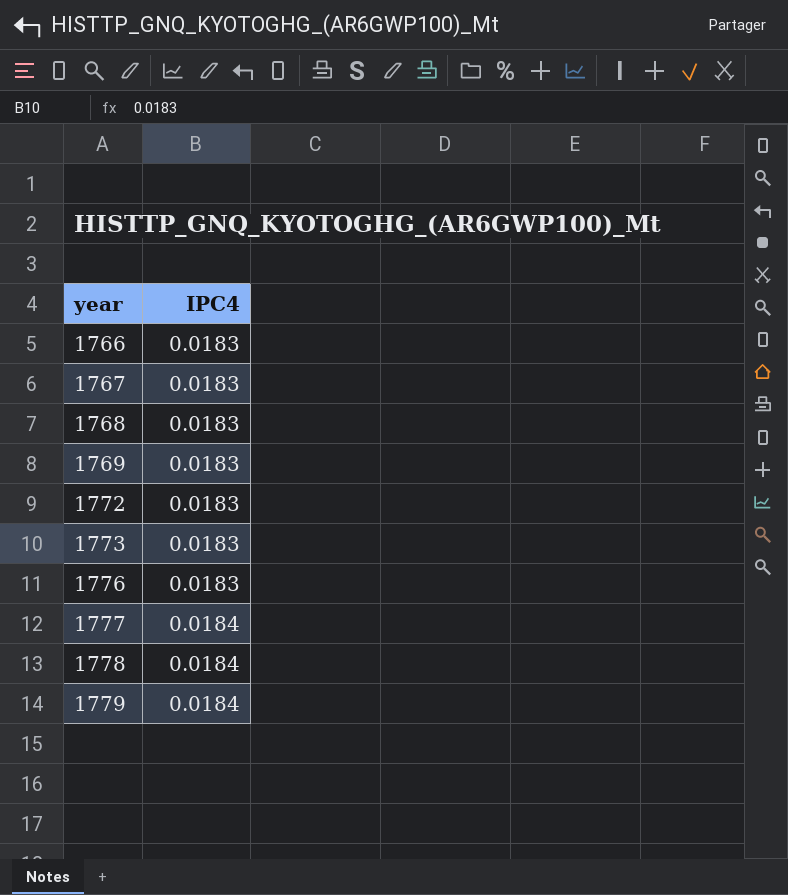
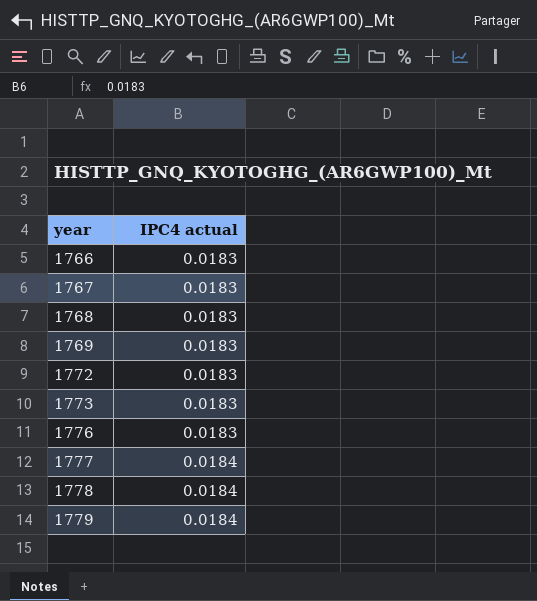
column name: IPC4 -> IPC4 actual

